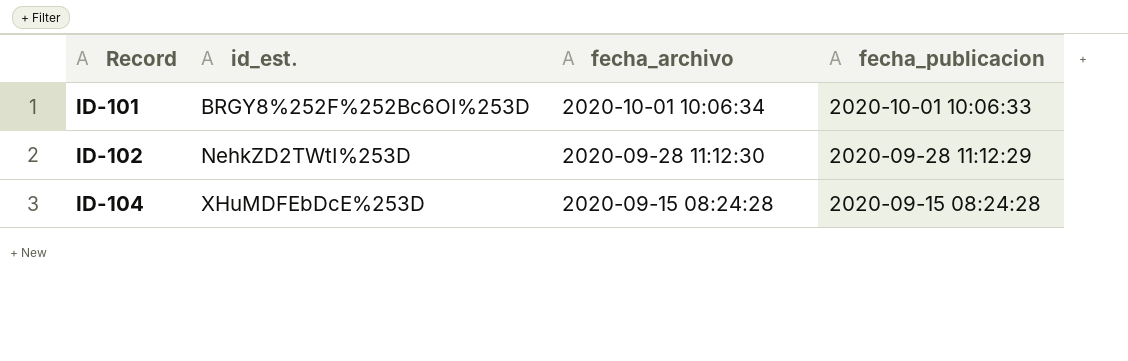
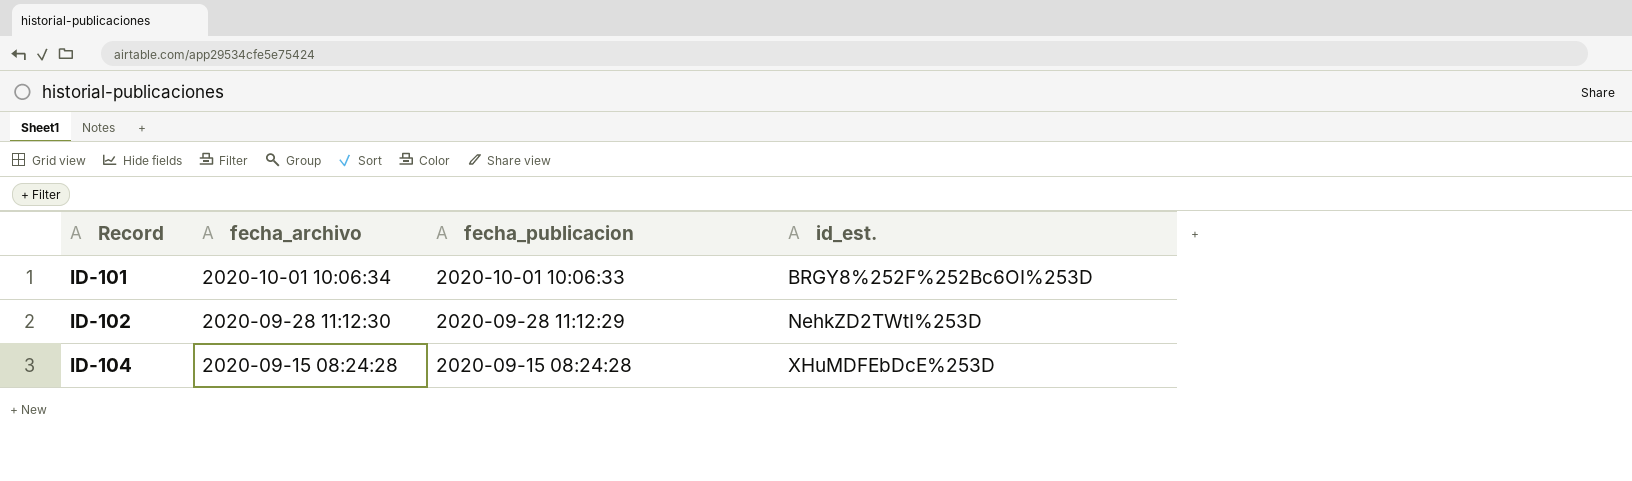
column id_est. | position: 2 -> 4

